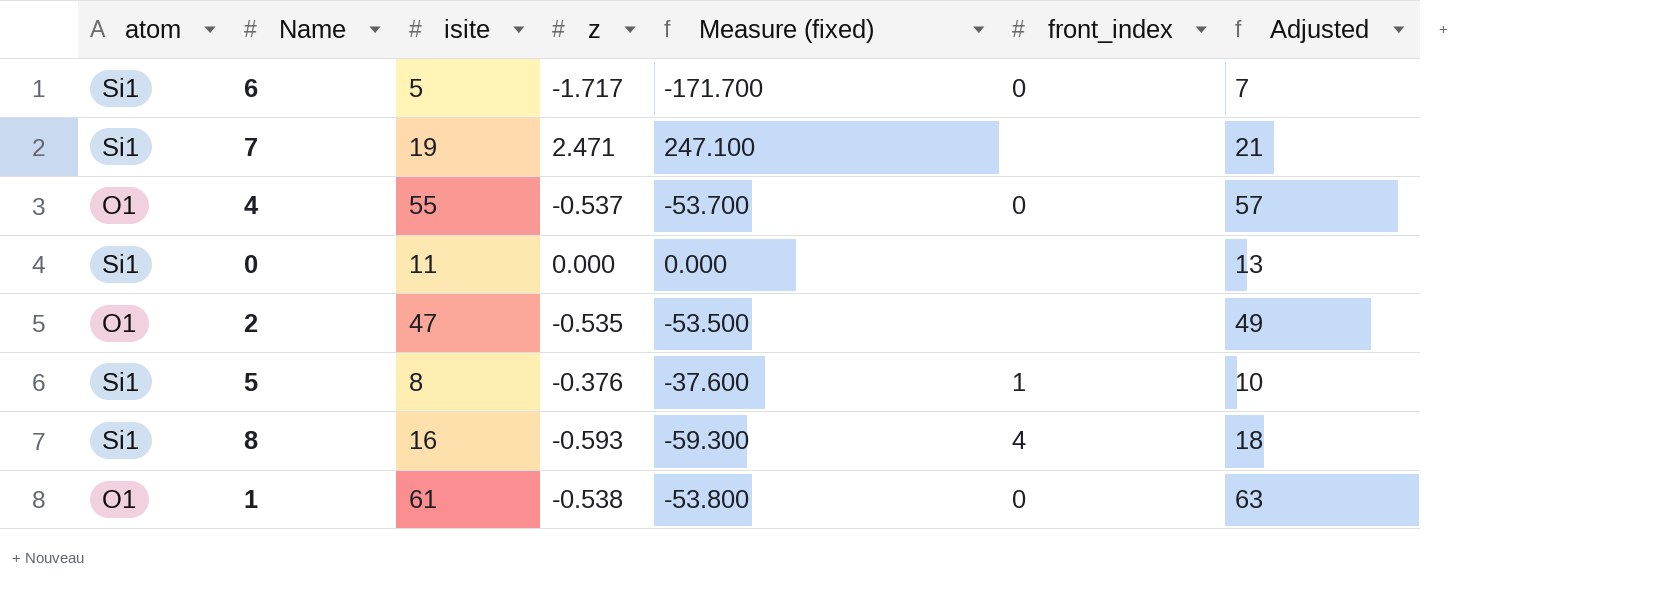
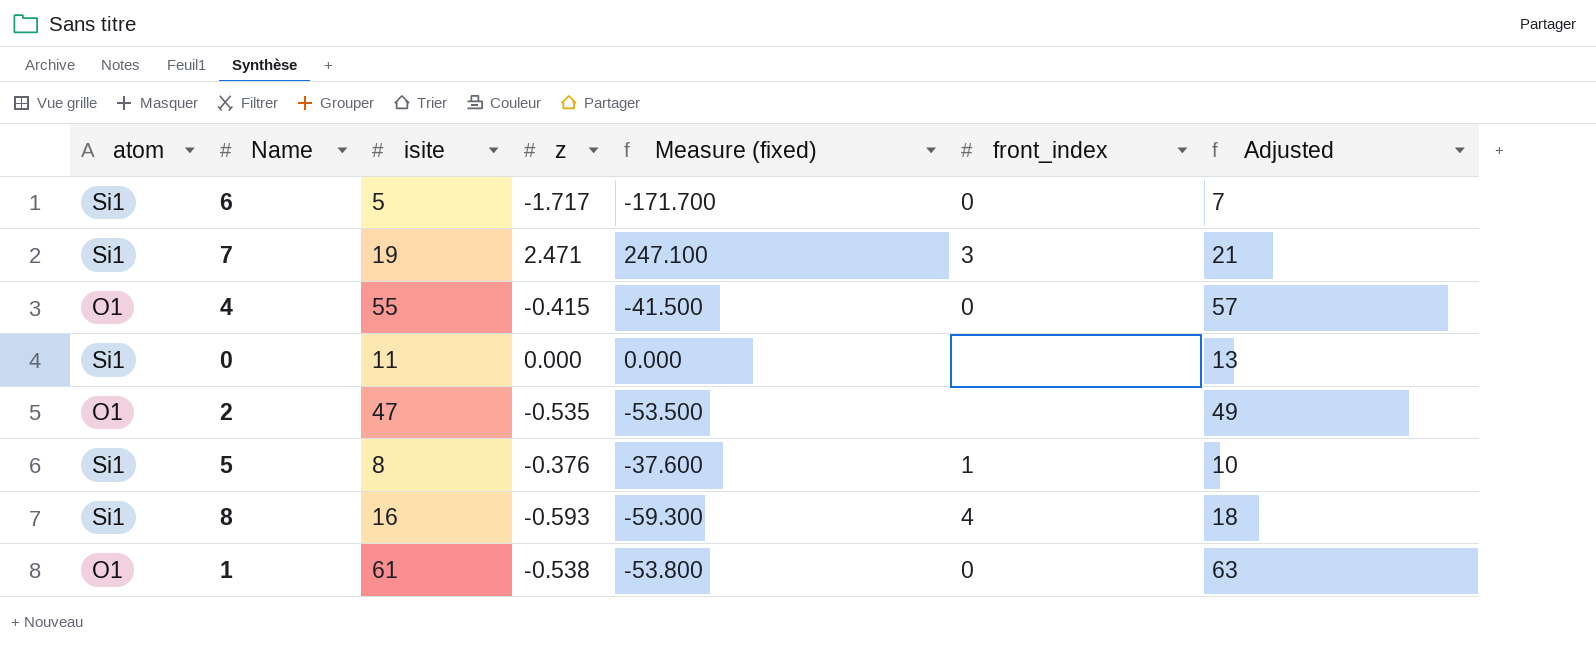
7 | front_index: none -> 3
4 | z: -0.537 -> -0.415
4 | Measure (fixed): -53.700 -> -41.500

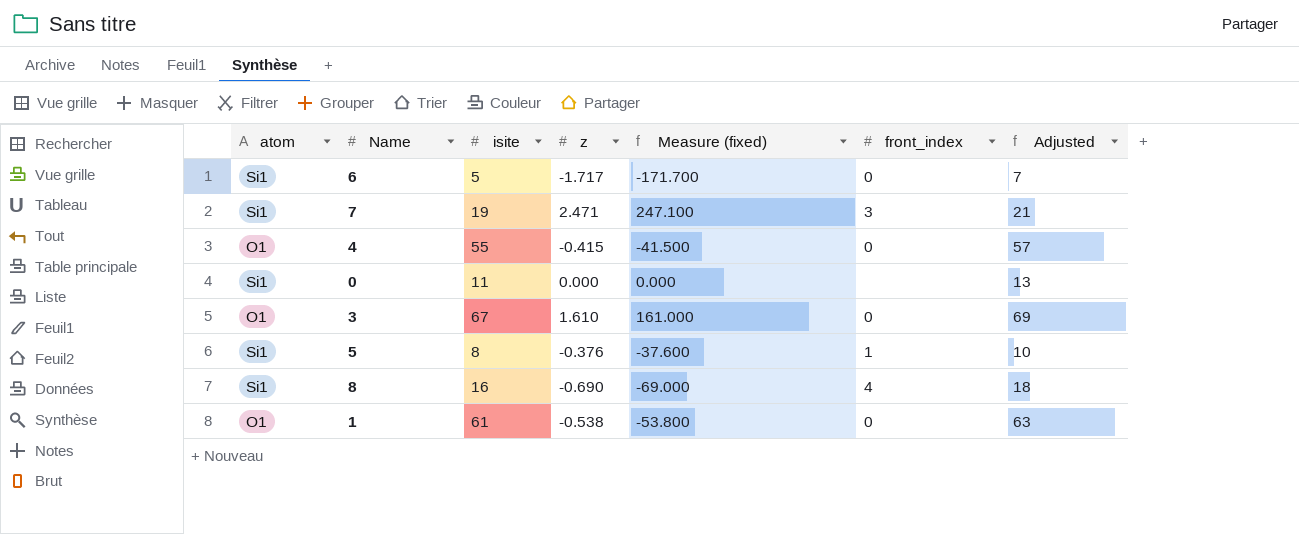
row 2: O1 | 47 | -0.535 | -53.500 | none | 49 -> none
row 3: none -> O1 | 67 | 1.610 | 161.000 | 0 | 69
8 | z: -0.593 -> -0.690
8 | Measure (fixed): -59.300 -> -69.000

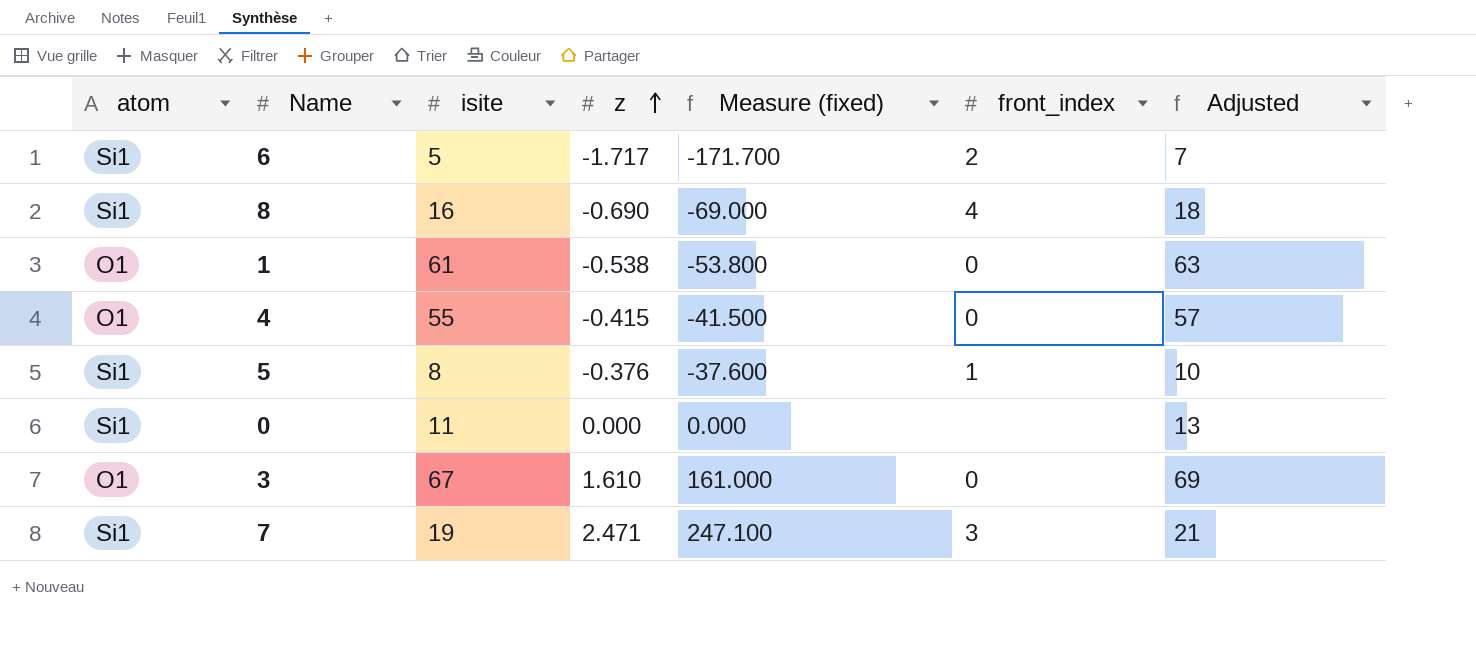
row order: none -> z ascending
6 | front_index: 0 -> 2

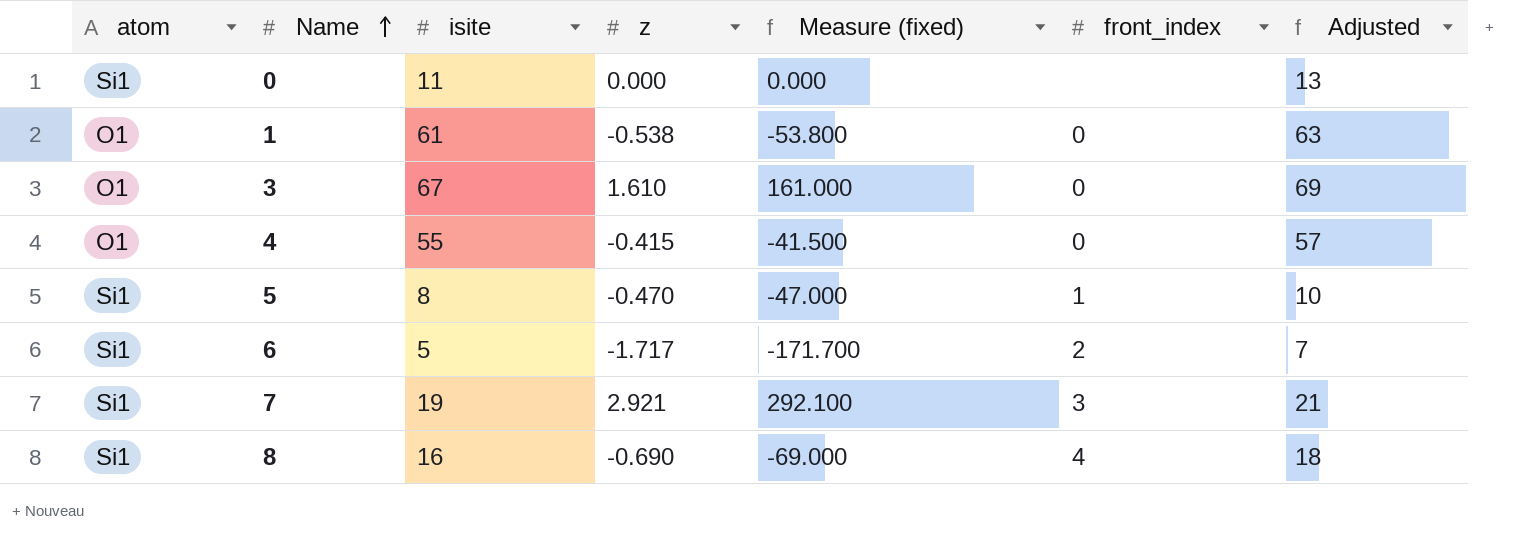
row order: z ascending -> Name ascending
5 | z: -0.376 -> -0.470
5 | Measure (fixed): -37.600 -> -47.000
7 | z: 2.471 -> 2.921
7 | Measure (fixed): 247.100 -> 292.100

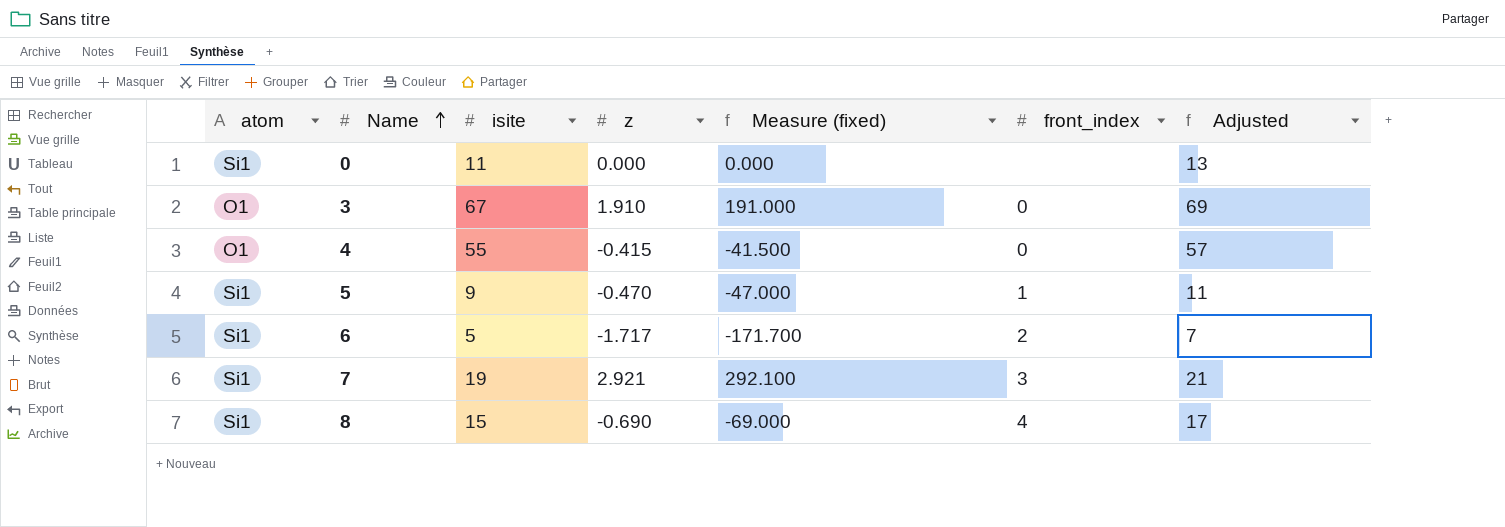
row 1: O1 | 61 | -0.538 | -53.800 | 0 | 63 -> none
3 | z: 1.610 -> 1.910
3 | Measure (fixed): 161.000 -> 191.000
5 | isite: 8 -> 9
5 | Adjusted: 10 -> 11
8 | isite: 16 -> 15
8 | Adjusted: 18 -> 17

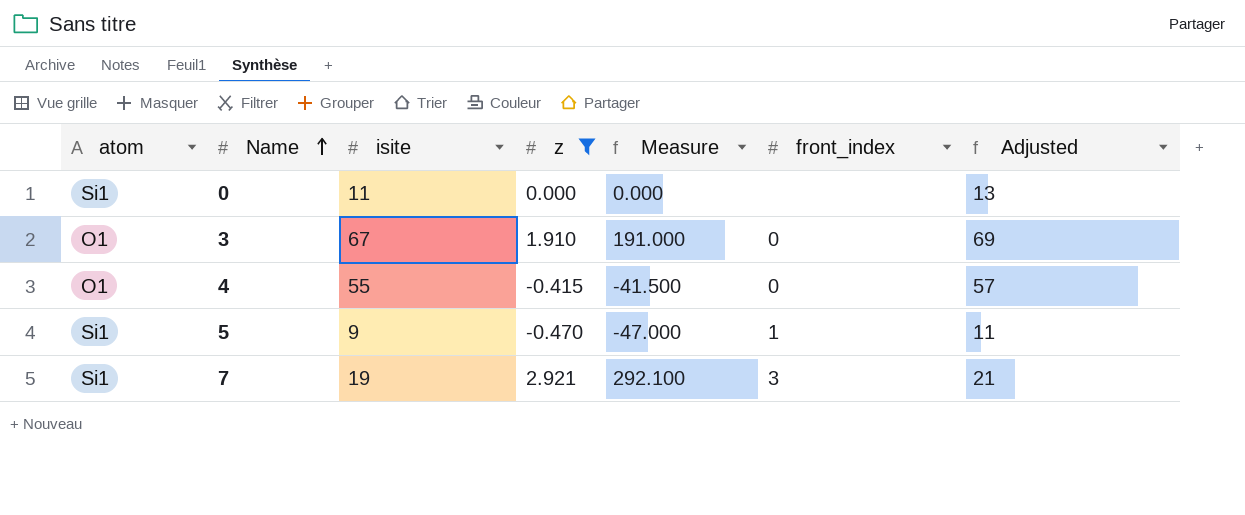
filter: none -> z >= -0.470
column name: Measure (fixed) -> Measure

